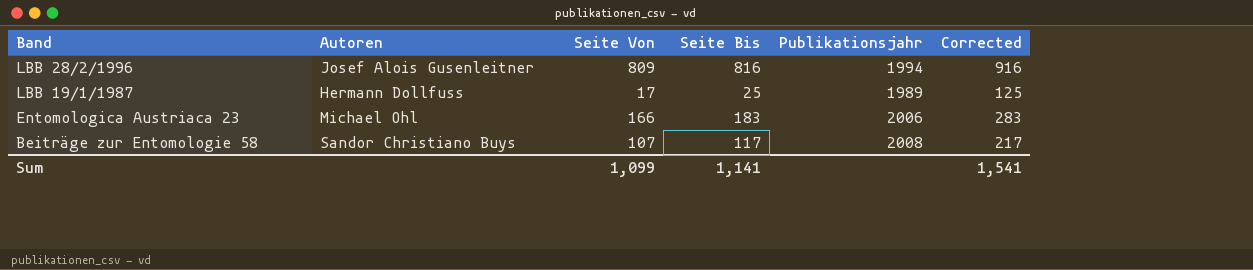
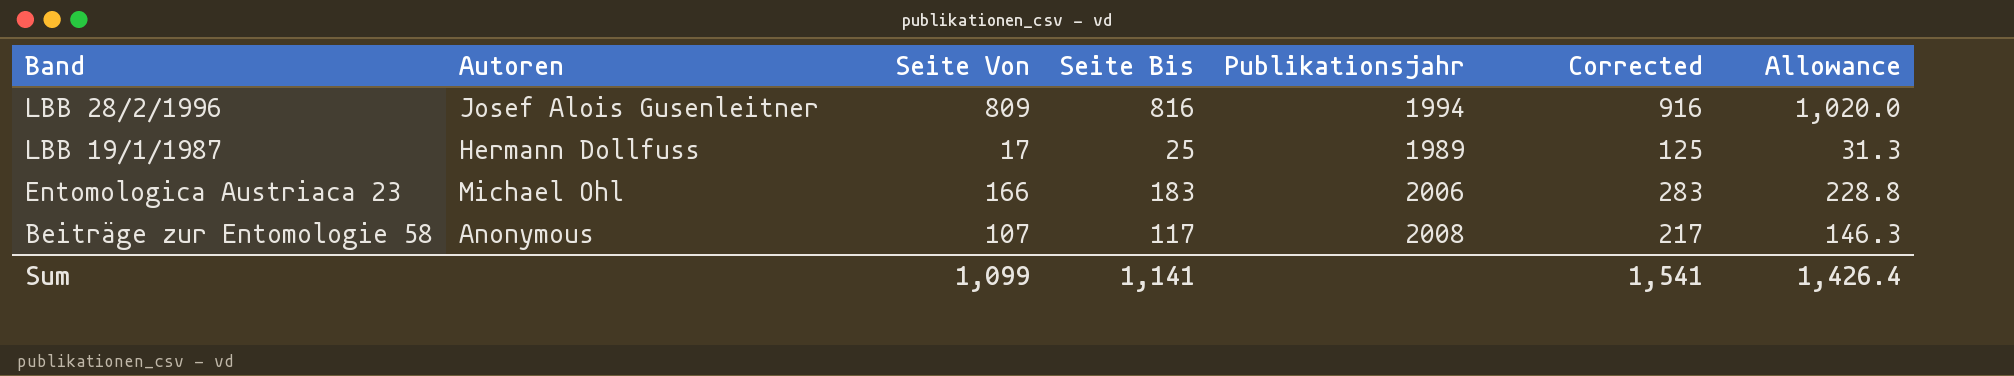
column Allowance | formula: none -> [Seite Bis] * 1.25
Beiträge zur Entomologie 58 | Autoren: Sandor Christiano Buys -> Anonymous

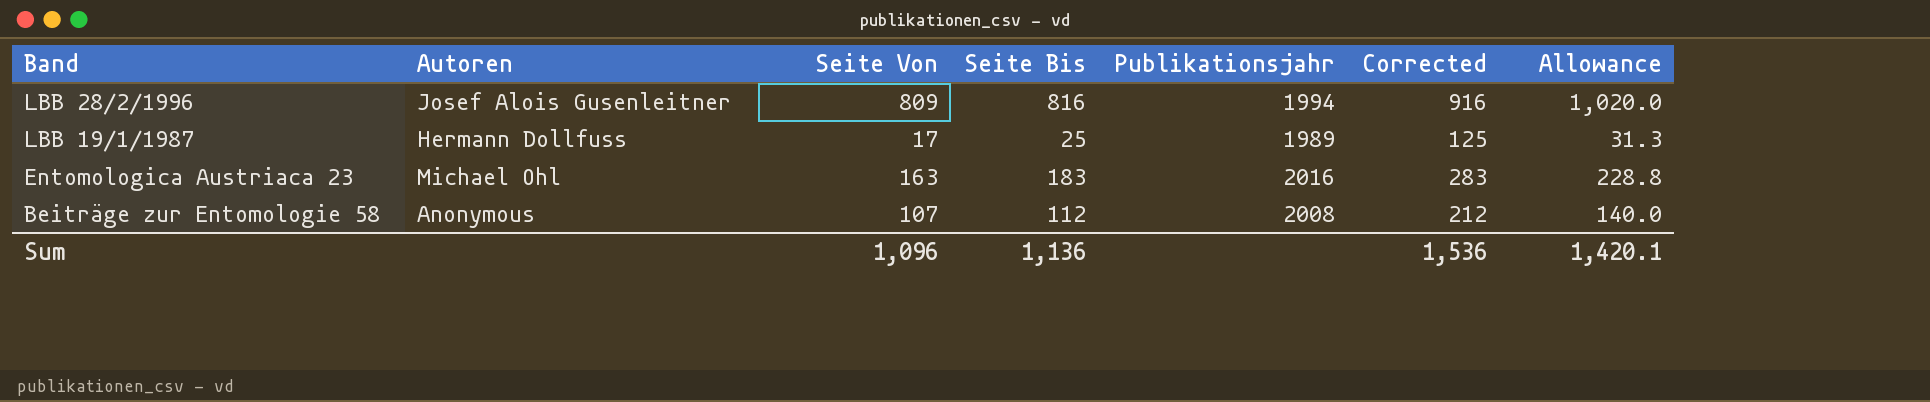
Entomologica Austriaca 23 | Seite Von: 166 -> 163
Entomologica Austriaca 23 | Publikationsjahr: 2006 -> 2016
Beiträge zur Entomologie 58 | Seite Bis: 117 -> 112
Beiträge zur Entomologie 58 | Corrected: 217 -> 212
Beiträge zur Entomologie 58 | Allowance: 146.3 -> 140.0
Sum | Seite Von: 1,099 -> 1,096
Sum | Seite Bis: 1,141 -> 1,136
Sum | Corrected: 1,541 -> 1,536
Sum | Allowance: 1,426.4 -> 1,420.1

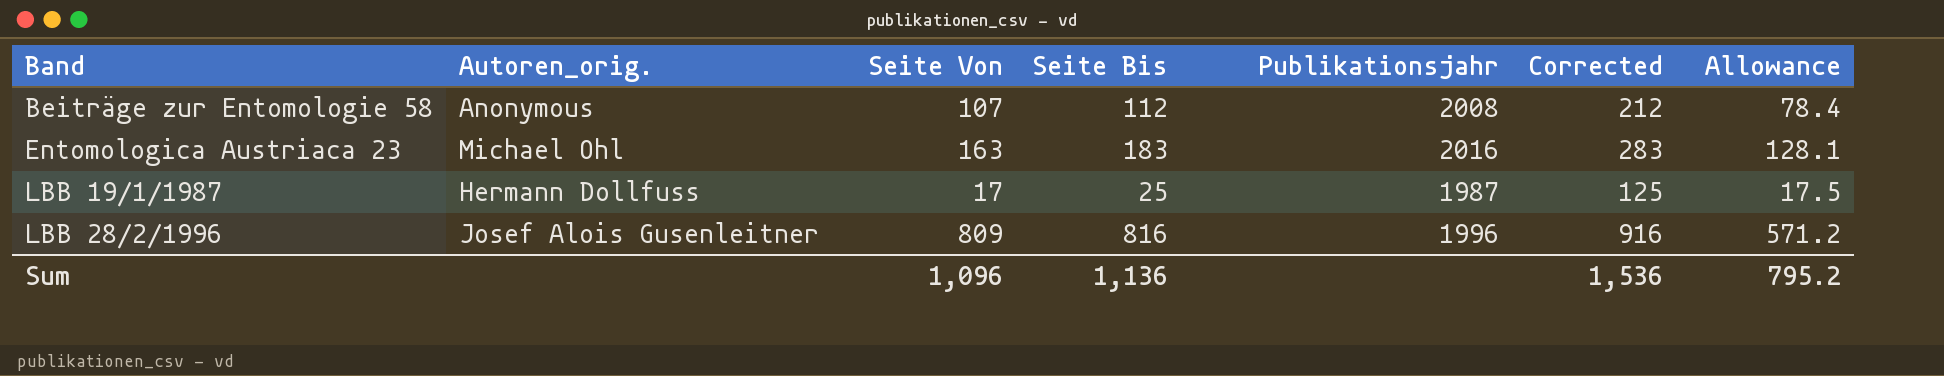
row order: Band descending -> Band ascending
column name: Autoren -> Autoren_orig.
column Allowance | formula: [Seite Bis] * 1.25 -> [Seite Bis] * 0.7
LBB 19/1/1987 | Publikationsjahr: 1989 -> 1987
LBB 28/2/1996 | Publikationsjahr: 1994 -> 1996
Sum | Allowance: 1,420.1 -> 795.2

